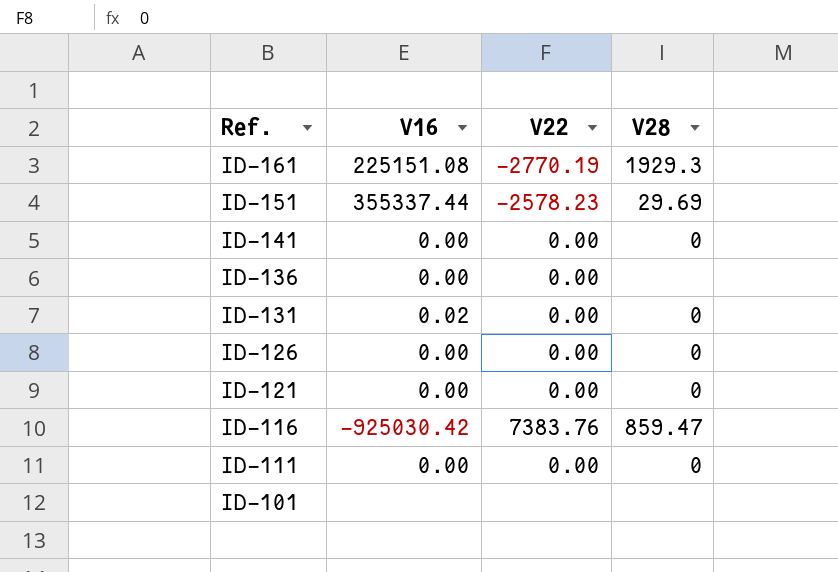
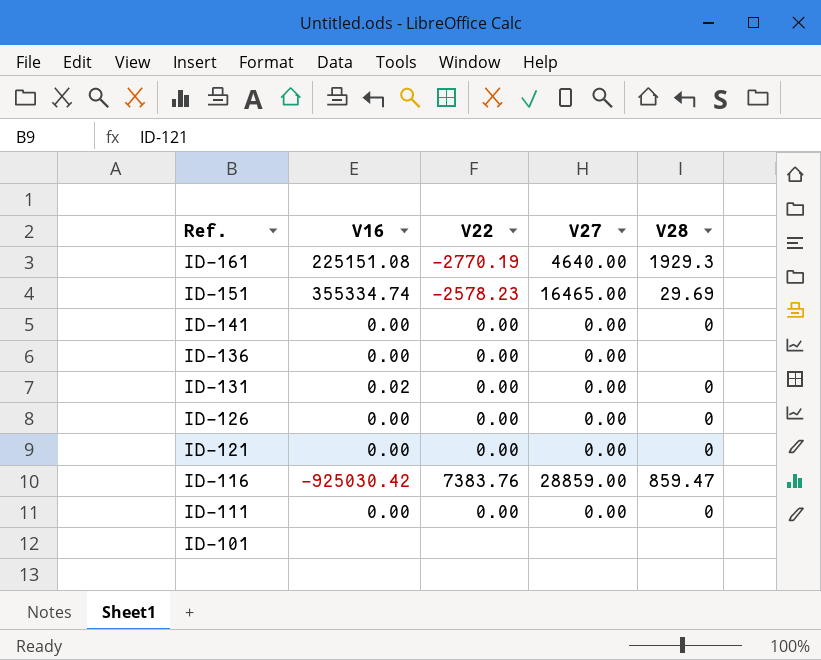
column V27 | position: none -> 4
ID-151 | V16: 355337.44 -> 355334.74

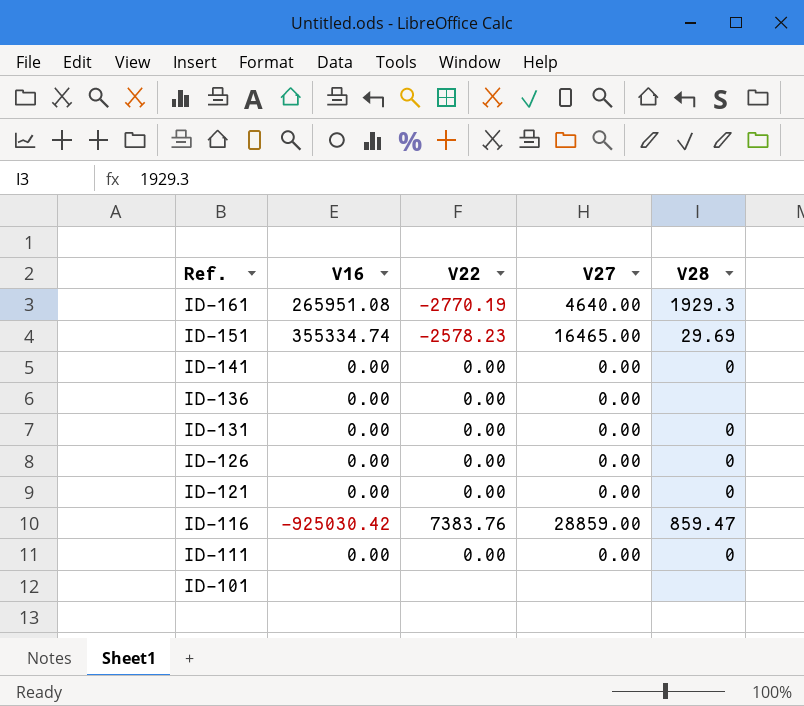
ID-161 | V16: 225151.08 -> 265951.08
ID-131 | V16: 0.02 -> 0.00

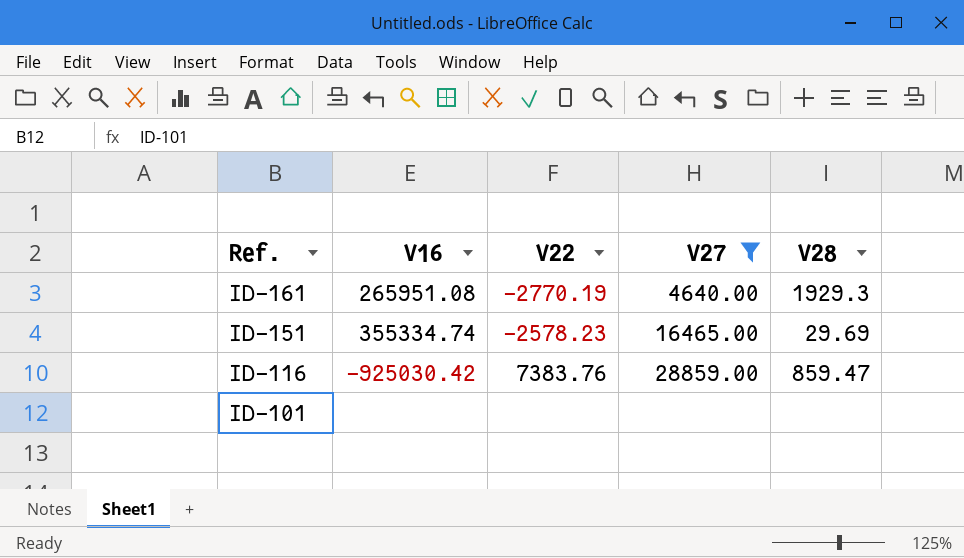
filter: none -> V27 != 0.00

